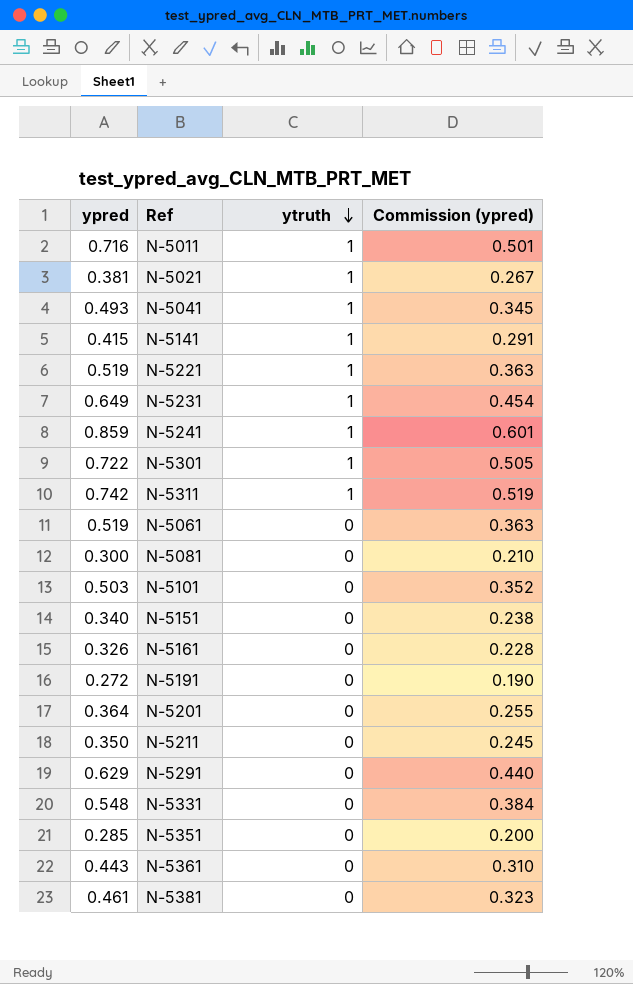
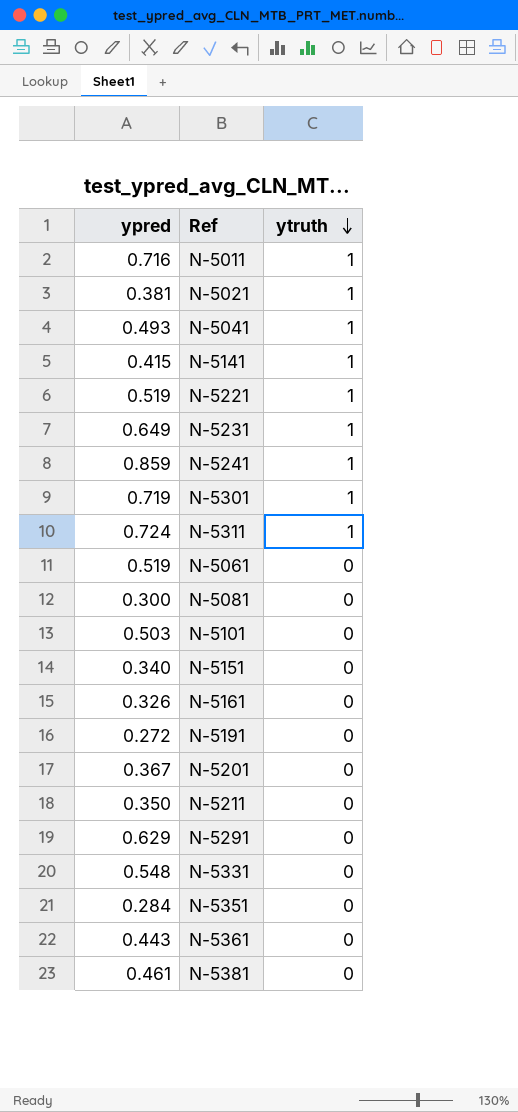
column Commission (ypred) | formula: [ypred] * 0.7 -> none
N-5301 | ypred: 0.722 -> 0.719
N-5311 | ypred: 0.742 -> 0.724
N-5201 | ypred: 0.364 -> 0.367
N-5351 | ypred: 0.285 -> 0.284

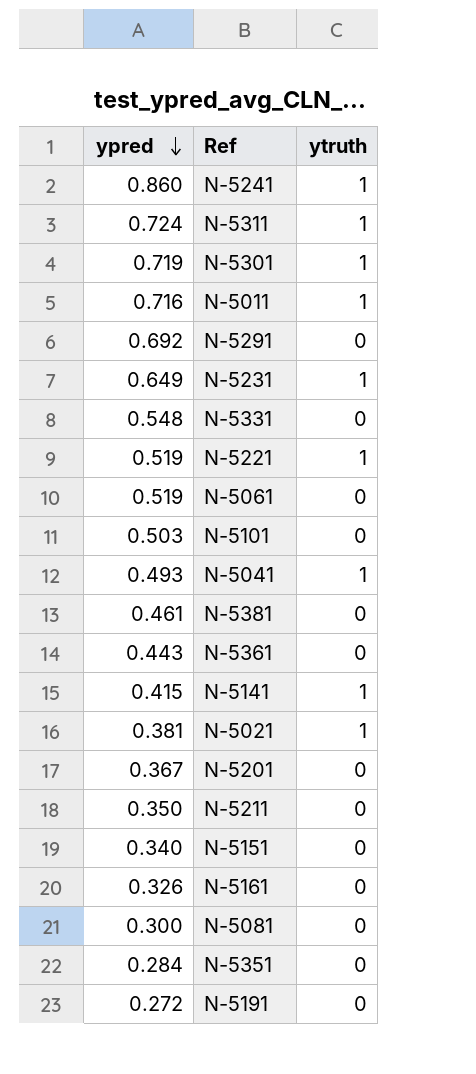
row order: ytruth descending -> ypred descending
N-5241 | ypred: 0.859 -> 0.860
N-5291 | ypred: 0.629 -> 0.692

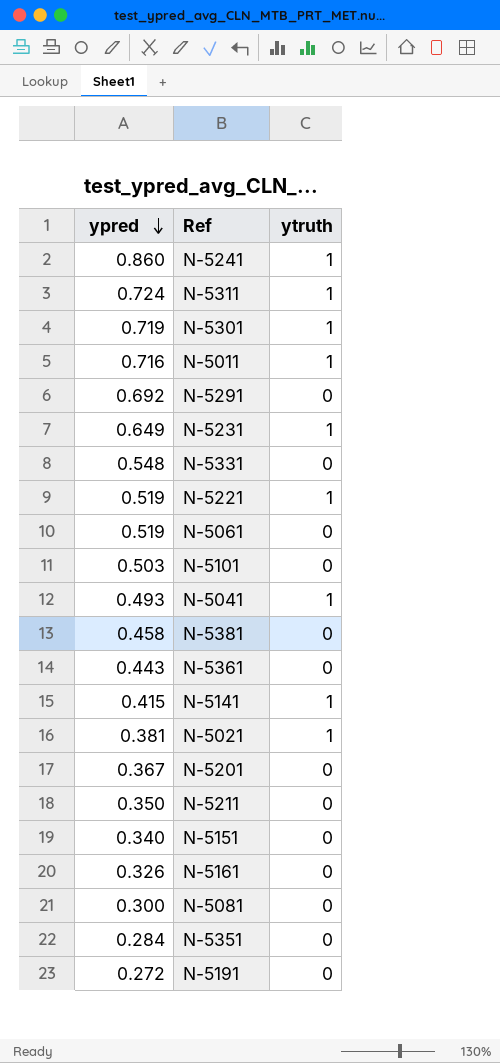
N-5381 | ypred: 0.461 -> 0.458

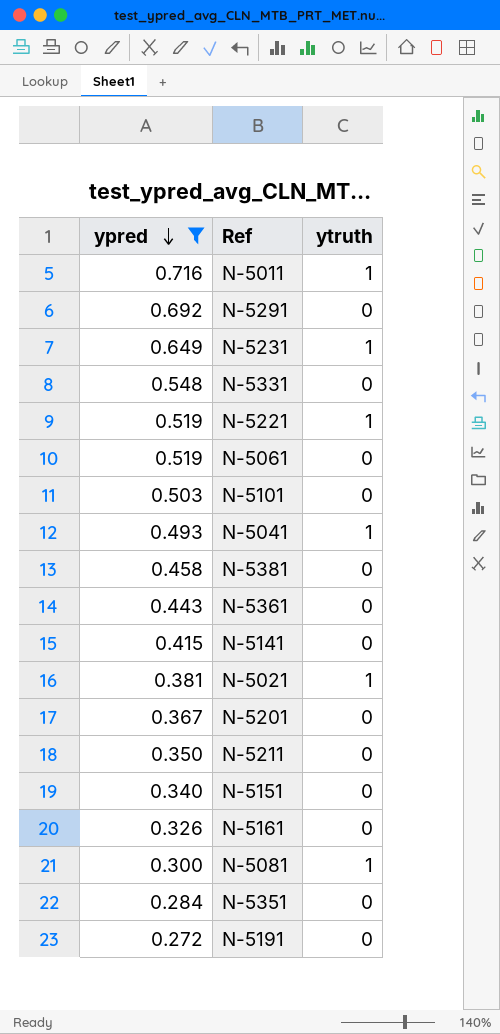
filter: none -> ypred <= 0.716
N-5141 | ytruth: 1 -> 0
N-5081 | ytruth: 0 -> 1

